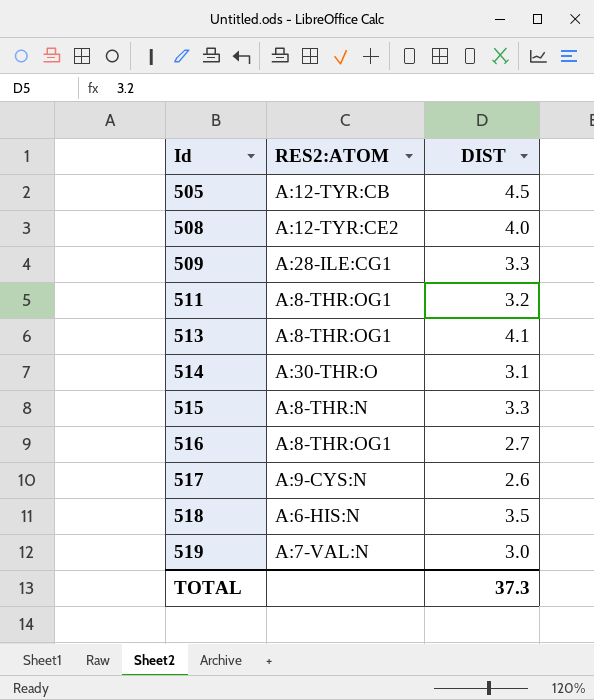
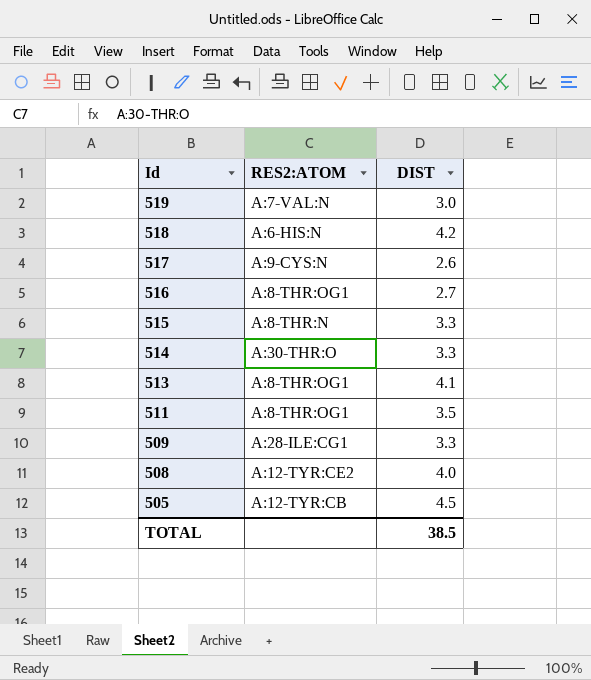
row order: Id ascending -> Id descending
518 | DIST: 3.5 -> 4.2
514 | DIST: 3.1 -> 3.3
511 | DIST: 3.2 -> 3.5
TOTAL | DIST: 37.3 -> 38.5

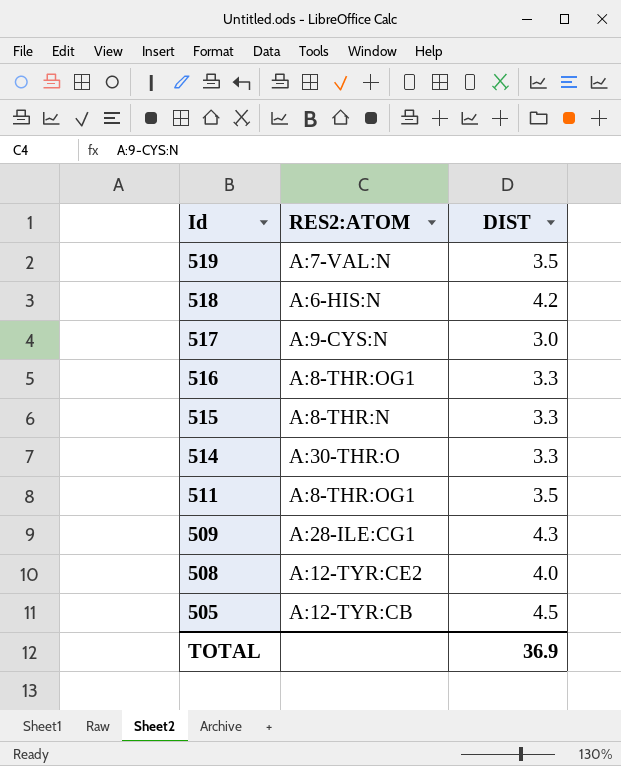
row 513: A:8-THR:OG1 | 4.1 -> none
519 | DIST: 3.0 -> 3.5
517 | DIST: 2.6 -> 3.0
516 | DIST: 2.7 -> 3.3
509 | DIST: 3.3 -> 4.3
TOTAL | DIST: 38.5 -> 36.9

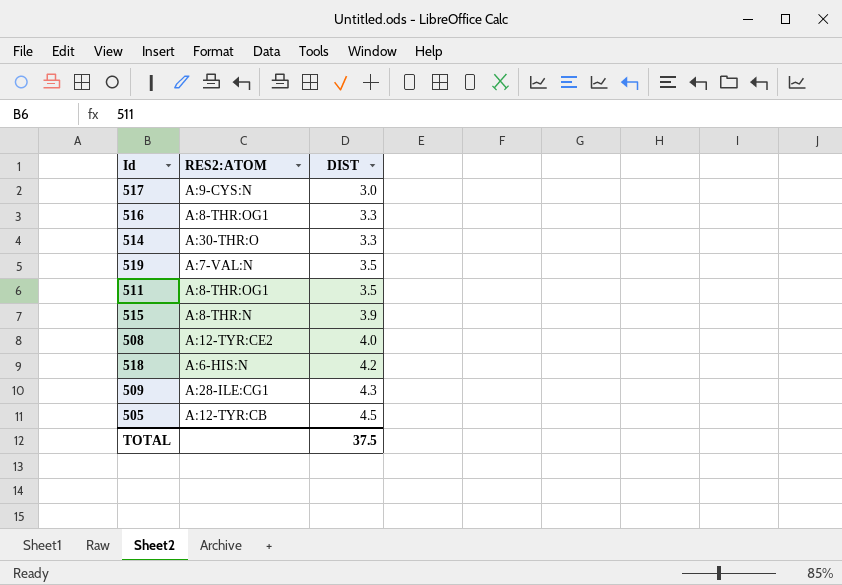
row order: Id descending -> DIST ascending
515 | DIST: 3.3 -> 3.9
TOTAL | DIST: 36.9 -> 37.5

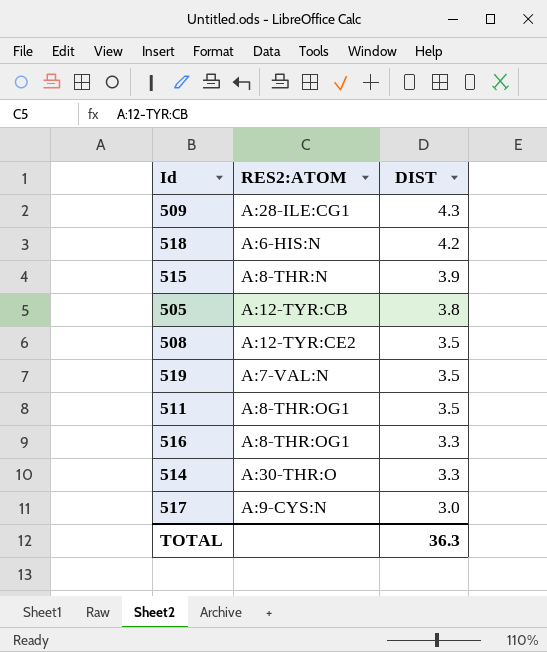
row order: DIST ascending -> DIST descending
505 | DIST: 4.5 -> 3.8
508 | DIST: 4.0 -> 3.5
TOTAL | DIST: 37.5 -> 36.3

